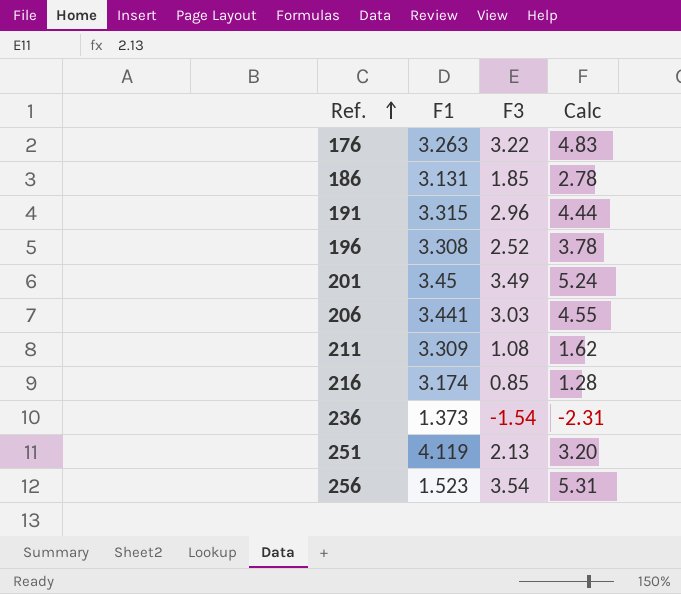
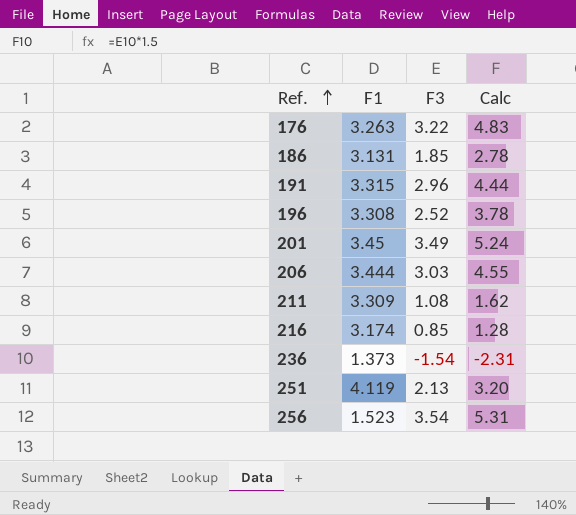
206 | F1: 3.441 -> 3.444

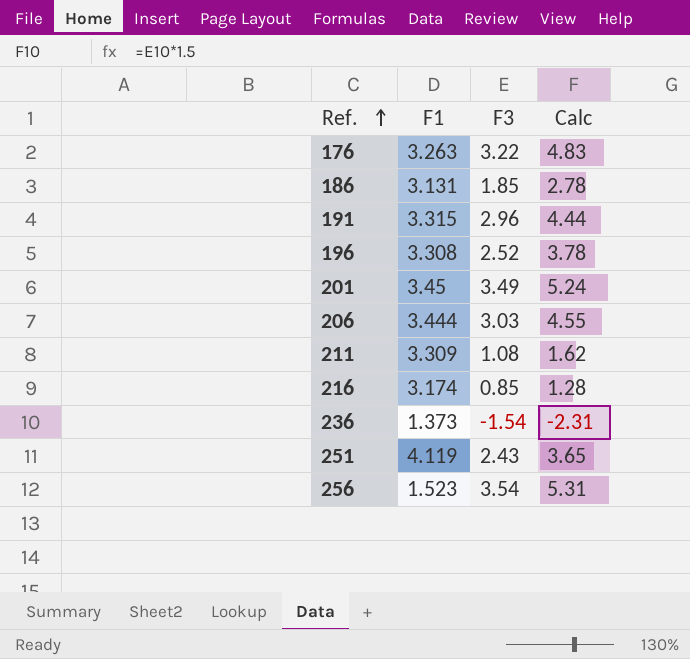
251 | F3: 2.13 -> 2.43
251 | Calc: 3.20 -> 3.65

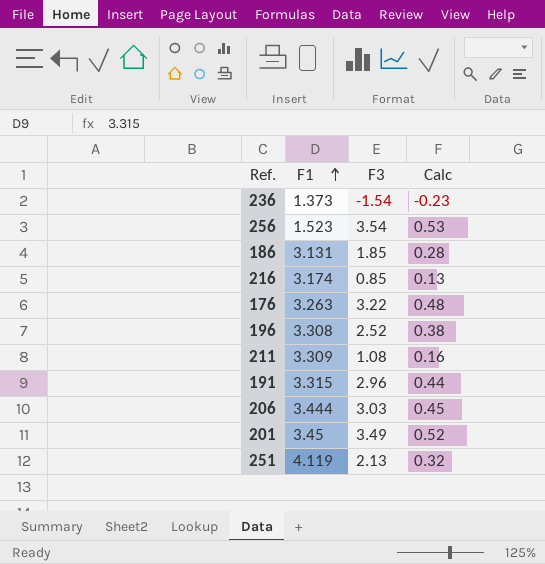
row order: Ref. ascending -> F1 ascending
column Calc | formula: [F3] * 1.5 -> [F3] * 0.15
251 | F3: 2.43 -> 2.13

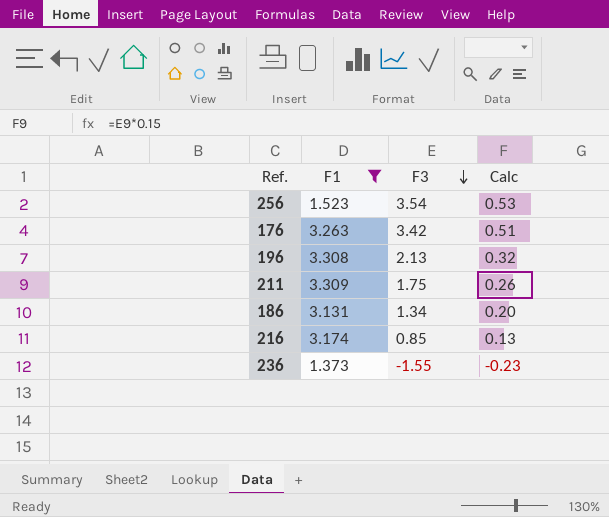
filter: none -> F1 <= 3.309
row order: F1 ascending -> F3 descending
176 | F3: 3.22 -> 3.42
176 | Calc: 0.48 -> 0.51
196 | F3: 2.52 -> 2.13
196 | Calc: 0.38 -> 0.32
211 | F3: 1.08 -> 1.75
211 | Calc: 0.16 -> 0.26
186 | F3: 1.85 -> 1.34
186 | Calc: 0.28 -> 0.20
236 | F3: -1.54 -> -1.55

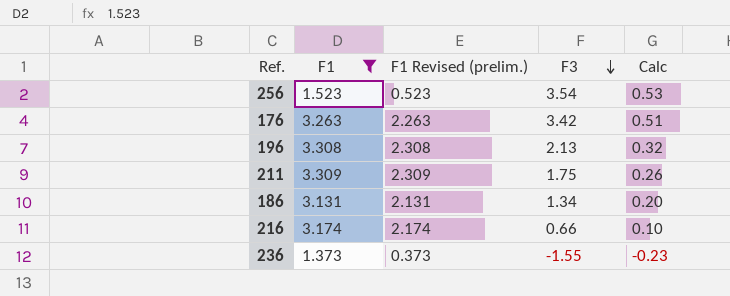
column F1 Revised (prelim.) | formula: none -> [F1] - 1
216 | F3: 0.85 -> 0.66
216 | Calc: 0.13 -> 0.10

